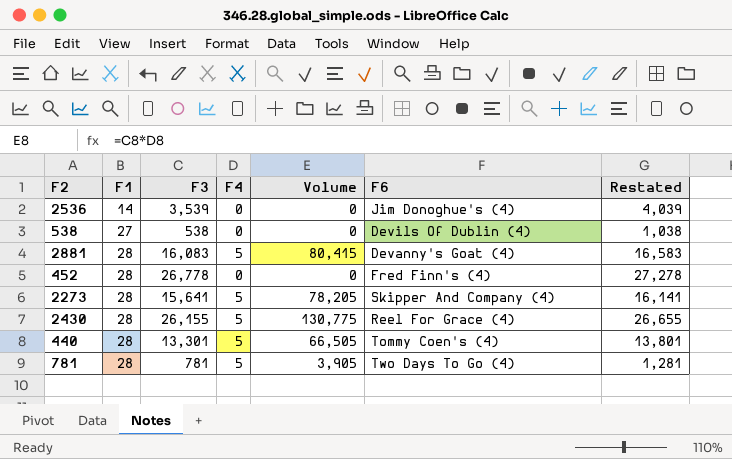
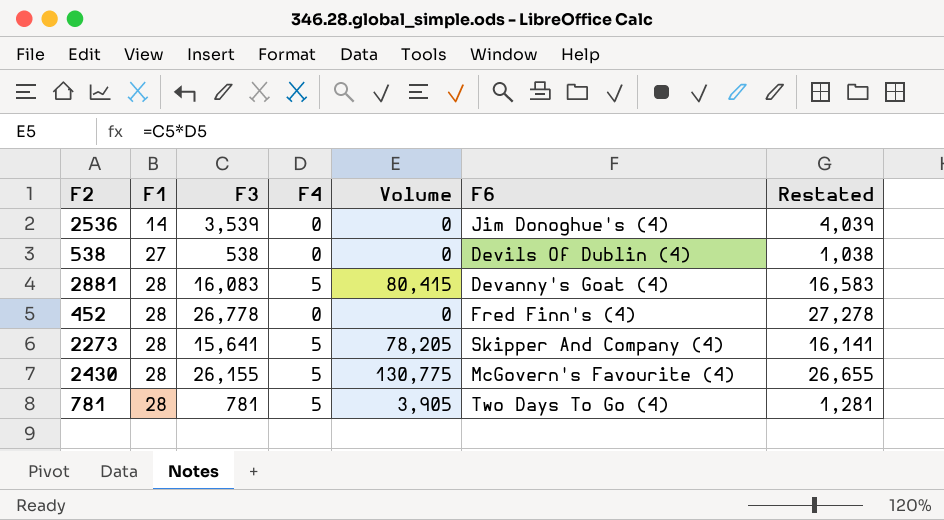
row 440: 28 | 13,301 | 5 | 66,505 | Tommy Coen's (4) | 13,801 -> none
2430 | F6: Reel For Grace (4) -> McGovern's Favourite (4)

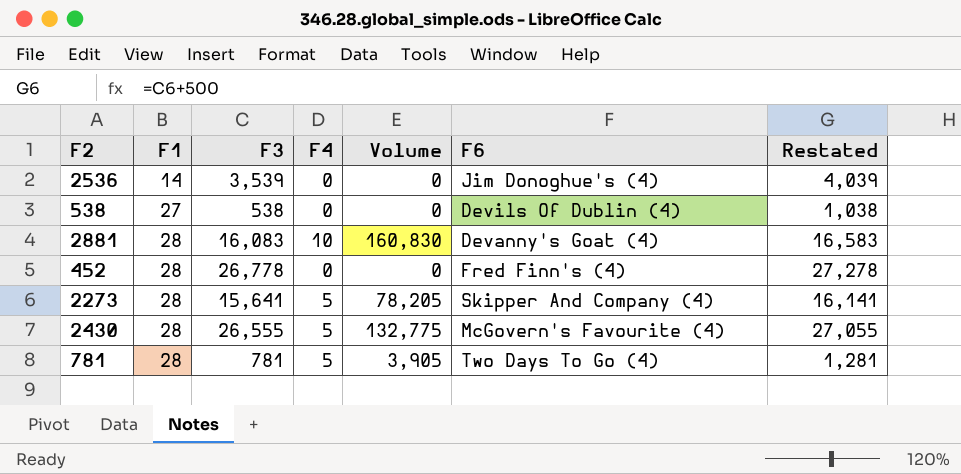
2881 | F4: 5 -> 10
2881 | Volume: 80,415 -> 160,830
2430 | F3: 26,155 -> 26,555
2430 | Volume: 130,775 -> 132,775
2430 | Restated: 26,655 -> 27,055

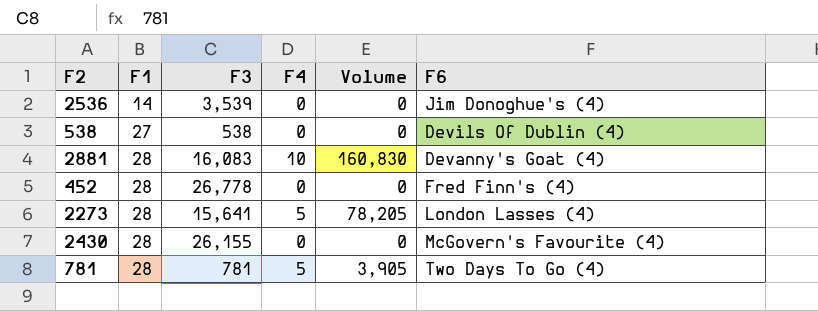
column Restated | formula: [F3] + 500 -> none
2273 | F6: Skipper And Company (4) -> London Lasses (4)
2430 | F3: 26,555 -> 26,155
2430 | F4: 5 -> 0
2430 | Volume: 132,775 -> 0

